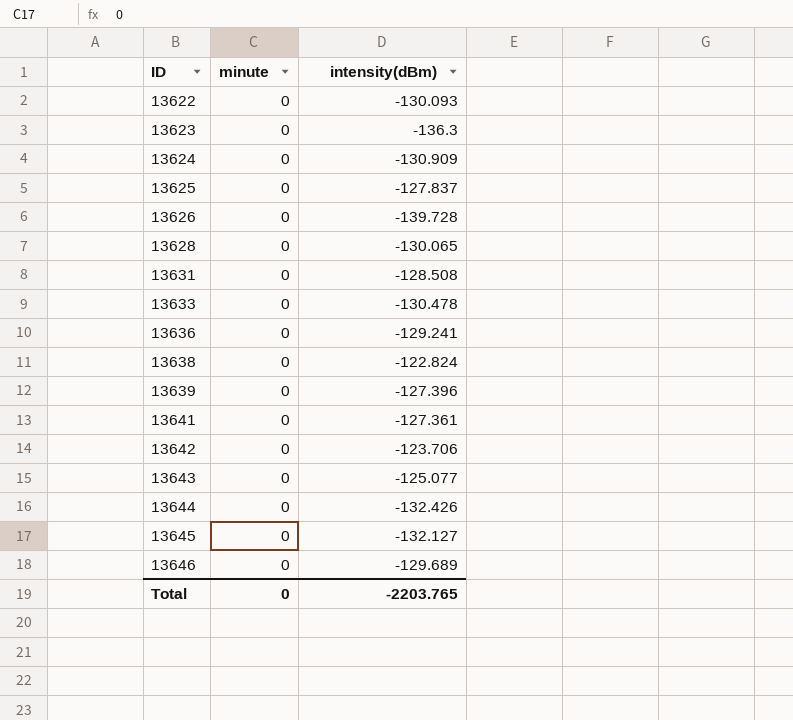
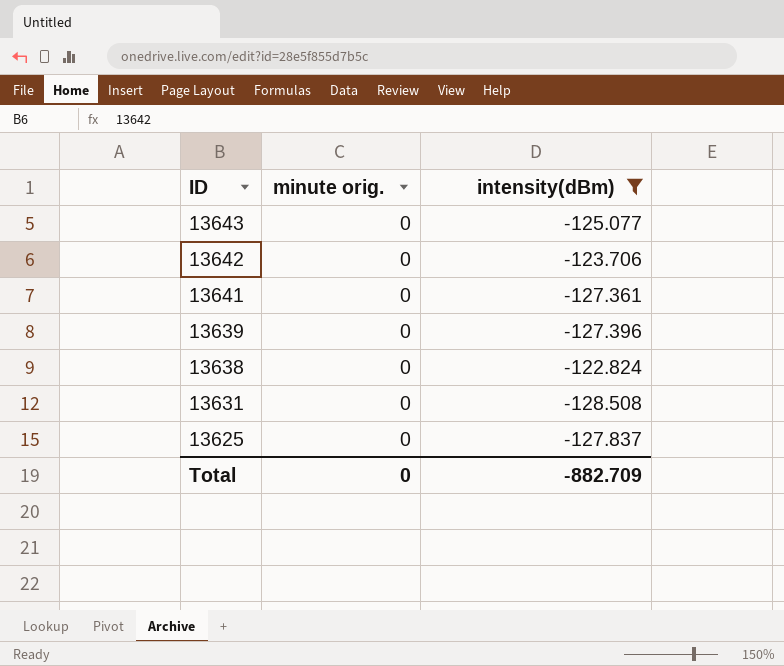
filter: none -> intensity(dBm) >= -128.508
row order: ID ascending -> ID descending
column name: minute -> minute orig.
Total | intensity(dBm): -2203.765 -> -882.709

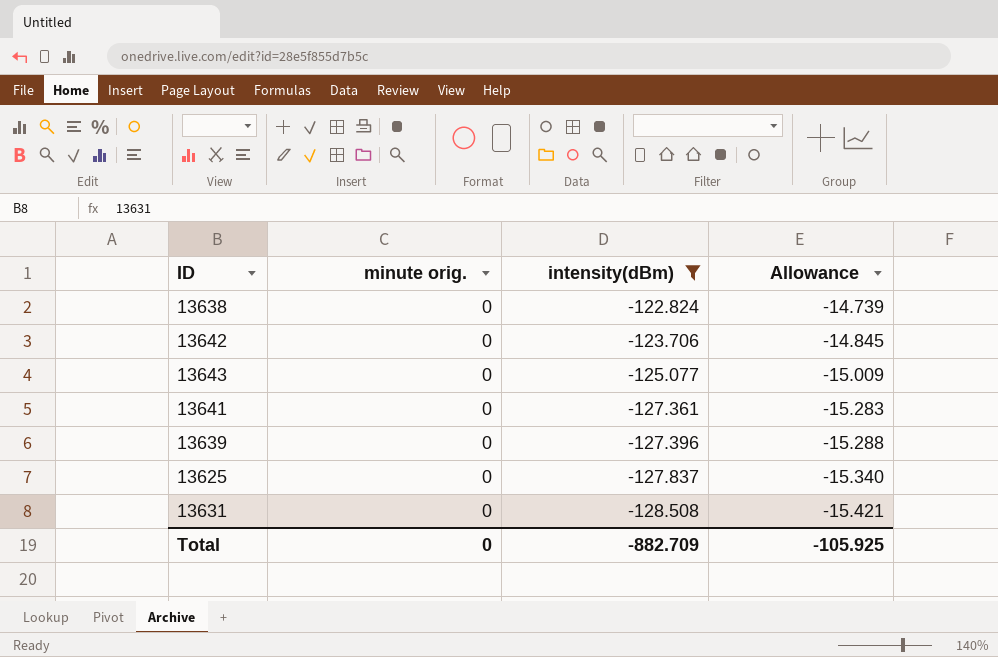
row order: ID descending -> intensity(dBm) descending
column Allowance | formula: none -> [intensity(dBm)] * 0.12

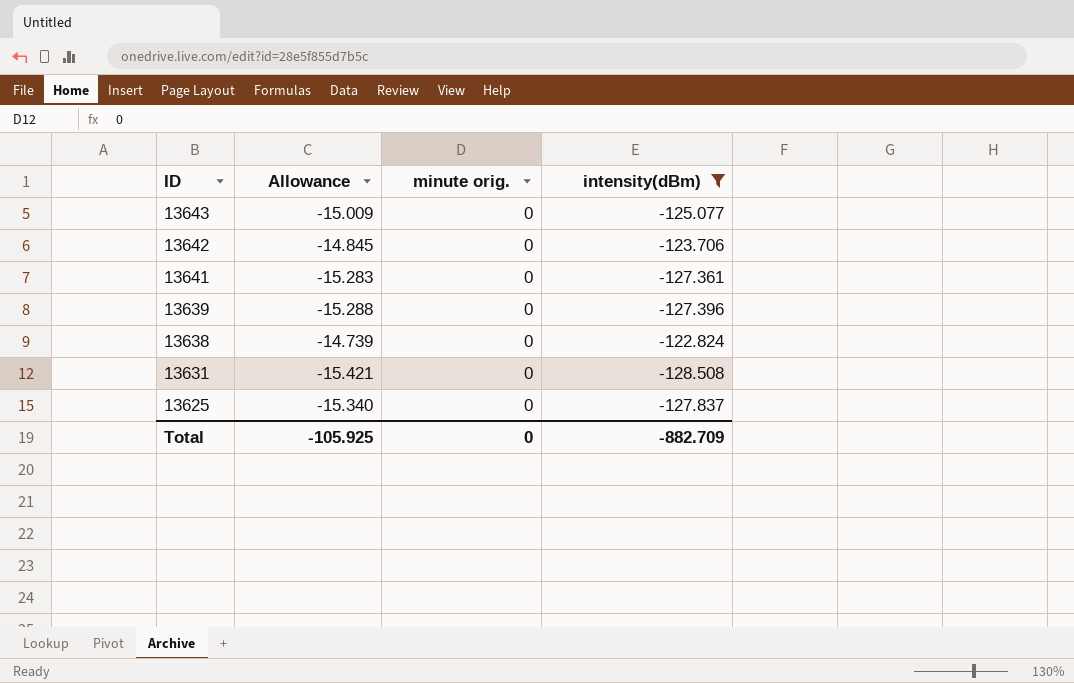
row order: intensity(dBm) descending -> ID descending
column Allowance | position: 4 -> 2

